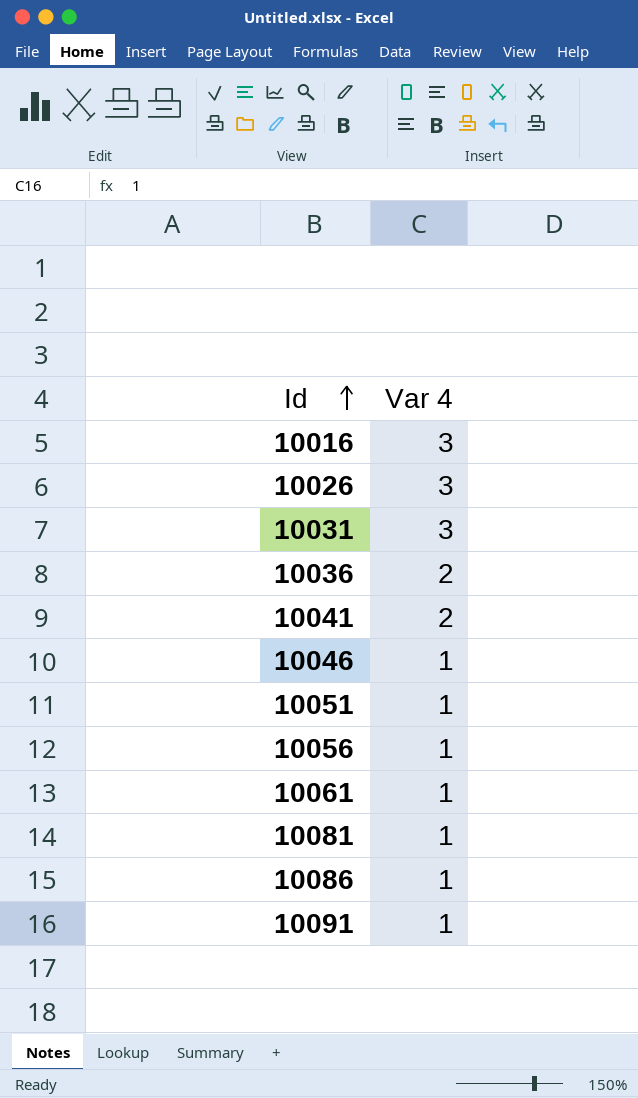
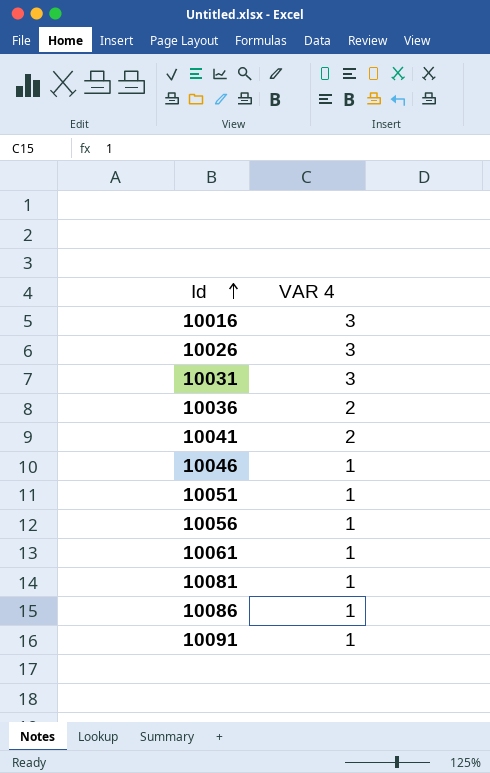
column name: Var 4 -> VAR 4

